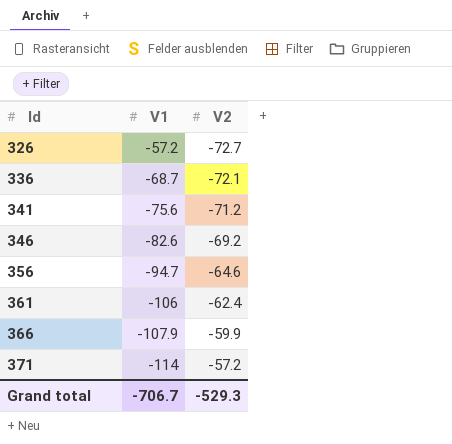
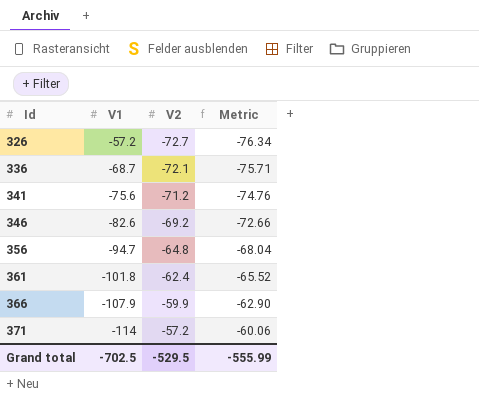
column Metric | formula: none -> [V2] * 1.05
356 | V2: -64.6 -> -64.8
361 | V1: -106 -> -101.8
Grand total | V1: -706.7 -> -702.5
Grand total | V2: -529.3 -> -529.5

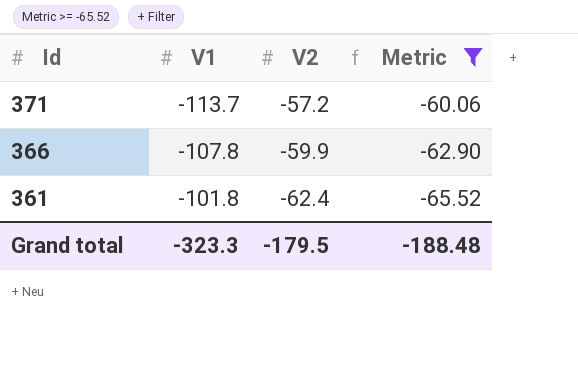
filter: none -> Metric >= -65.52
row order: Id ascending -> Id descending
371 | V1: -114 -> -113.7
366 | V1: -107.9 -> -107.8
Grand total | V1: -702.5 -> -323.3
Grand total | V2: -529.5 -> -179.5
Grand total | Metric: -555.99 -> -188.48

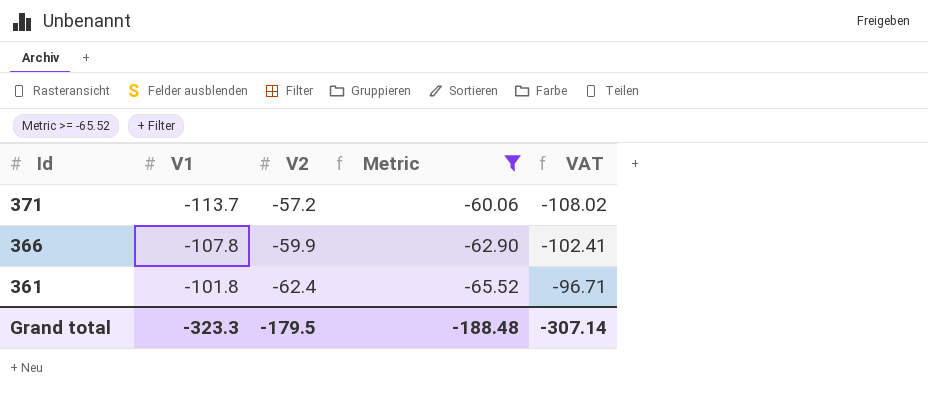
column VAT | formula: none -> [V1] * 0.95

